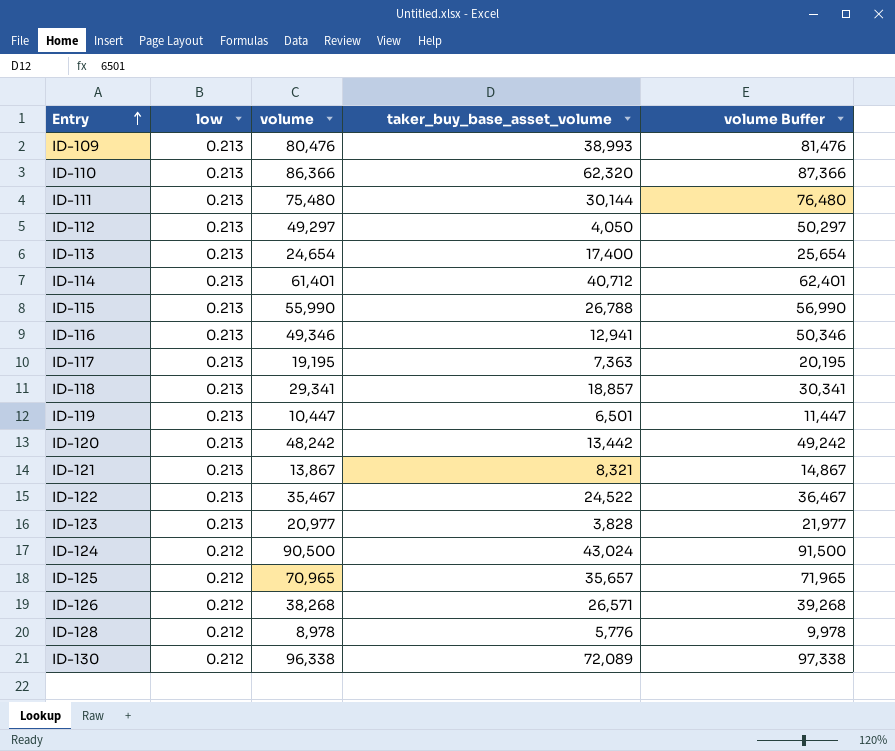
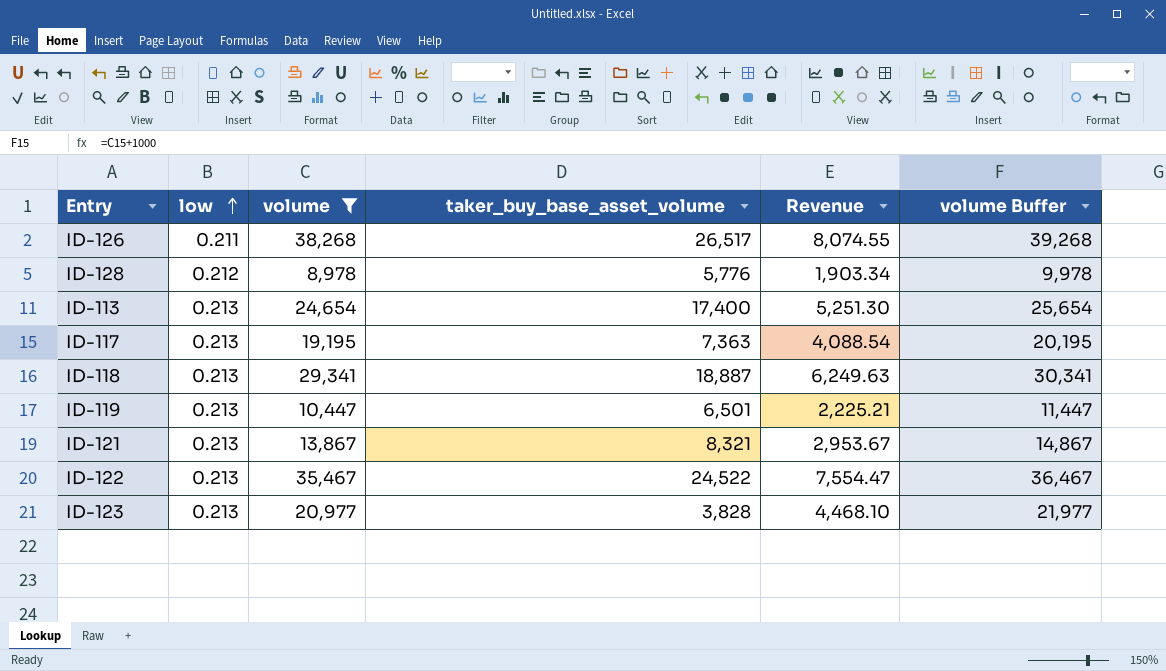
filter: none -> volume <= 38,268
row order: Entry ascending -> low ascending
column Revenue | formula: none -> [low] * [volume]
ID-126 | low: 0.212 -> 0.211
ID-126 | taker_buy_base_asset_volume: 26,571 -> 26,517
ID-118 | taker_buy_base_asset_volume: 18,857 -> 18,887

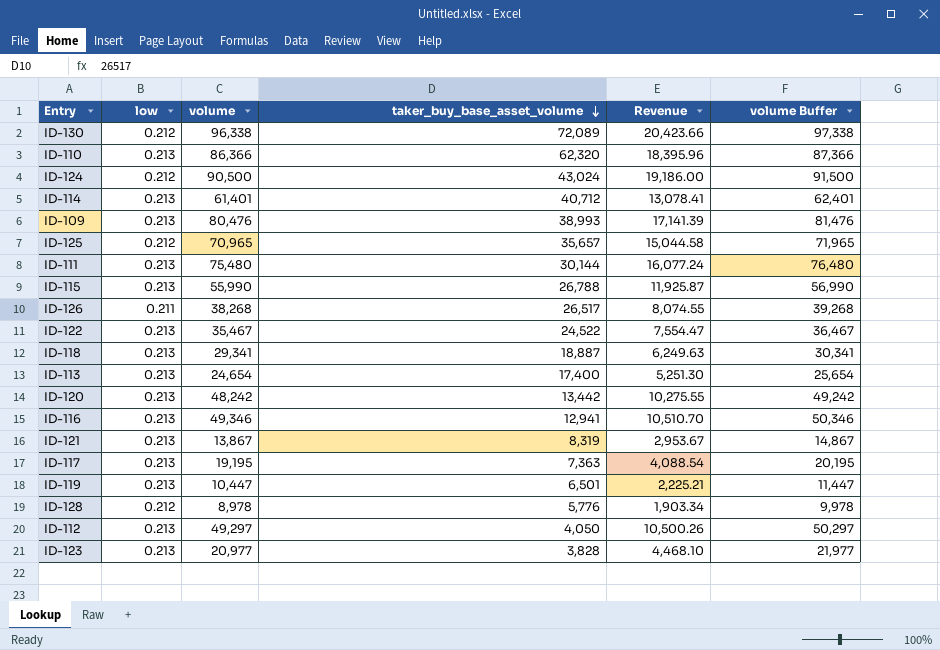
filter: volume <= 38,268 -> none
row order: low ascending -> taker_buy_base_asset_volume descending
ID-121 | taker_buy_base_asset_volume: 8,321 -> 8,319

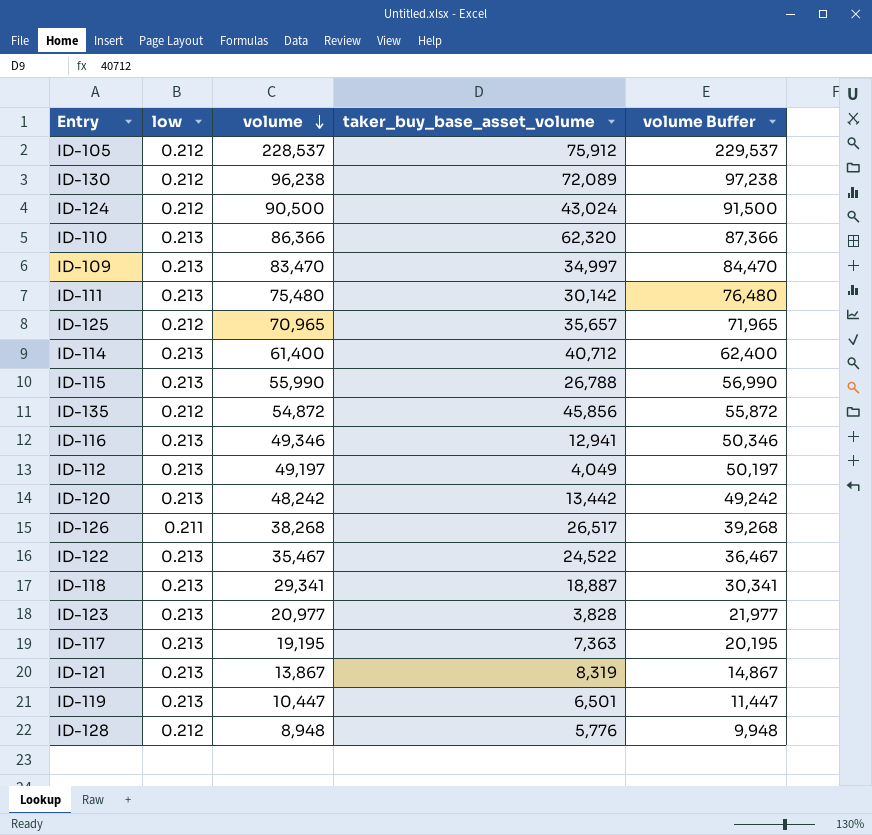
row order: taker_buy_base_asset_volume descending -> volume descending
column Revenue | formula: [low] * [volume] -> none
row ID-113: 0.213 | 24,654 | 17,400 | 5,251.30 | 25,654 -> none
row ID-105: none -> 0.212 | 228,537 | 75,912 | 229,537
ID-130 | volume: 96,338 -> 96,238
ID-130 | volume Buffer: 97,338 -> 97,238
ID-109 | volume: 80,476 -> 83,470
ID-109 | taker_buy_base_asset_volume: 38,993 -> 34,997
ID-109 | volume Buffer: 81,476 -> 84,470
ID-111 | taker_buy_base_asset_volume: 30,144 -> 30,142
ID-114 | volume: 61,401 -> 61,400
ID-114 | volume Buffer: 62,401 -> 62,400
row ID-135: none -> 0.212 | 54,872 | 45,856 | 55,872
ID-112 | volume: 49,297 -> 49,197
ID-112 | taker_buy_base_asset_volume: 4,050 -> 4,049
ID-112 | volume Buffer: 50,297 -> 50,197
ID-128 | volume: 8,978 -> 8,948
ID-128 | volume Buffer: 9,978 -> 9,948

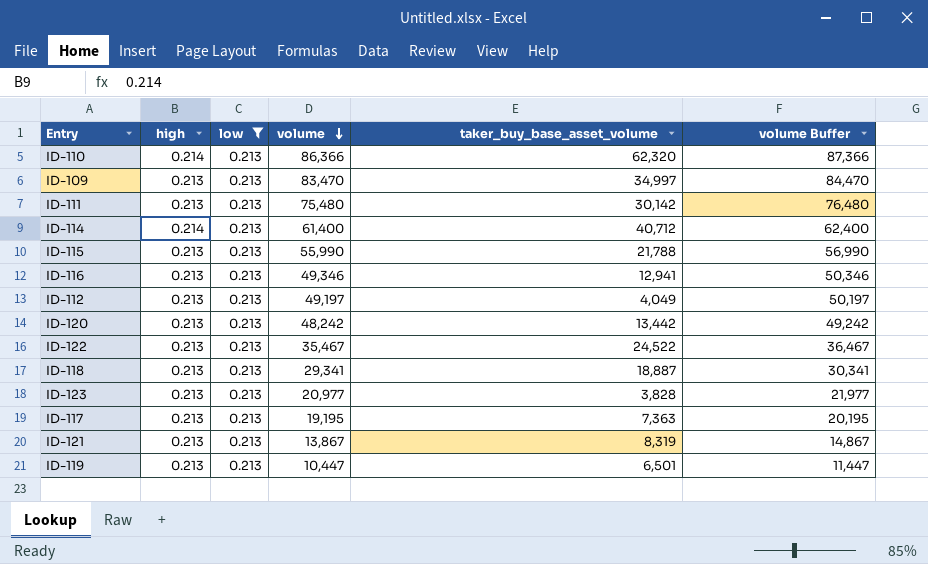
filter: none -> low = 0.213
column high | position: none -> 2
ID-115 | taker_buy_base_asset_volume: 26,788 -> 21,788

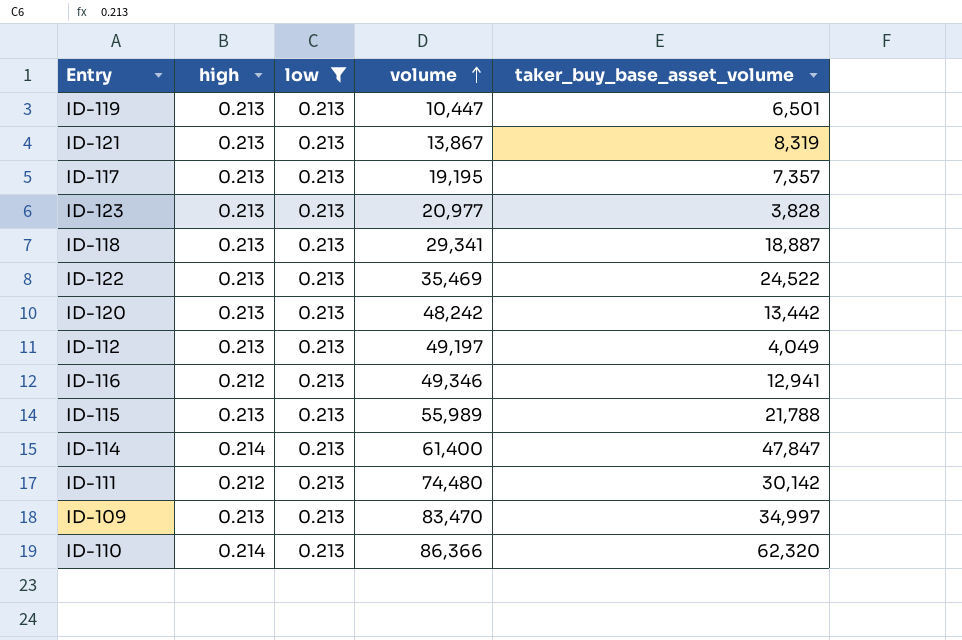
row order: volume descending -> volume ascending
column volume Buffer | formula: [volume] + 1000 -> none
ID-117 | taker_buy_base_asset_volume: 7,363 -> 7,357
ID-122 | volume: 35,467 -> 35,469
ID-116 | high: 0.213 -> 0.212
ID-115 | volume: 55,990 -> 55,989
ID-114 | taker_buy_base_asset_volume: 40,712 -> 47,847
ID-111 | high: 0.213 -> 0.212
ID-111 | volume: 75,480 -> 74,480

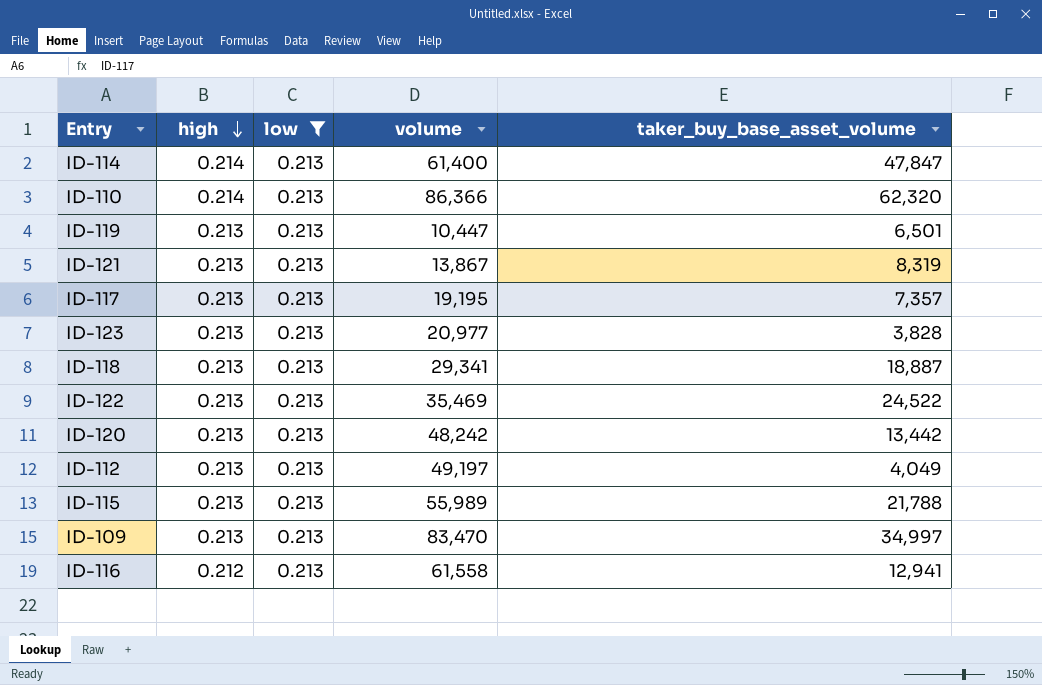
row order: volume ascending -> high descending
row ID-111: 0.212 | 0.213 | 74,480 | 30,142 -> none
ID-116 | volume: 49,346 -> 61,558

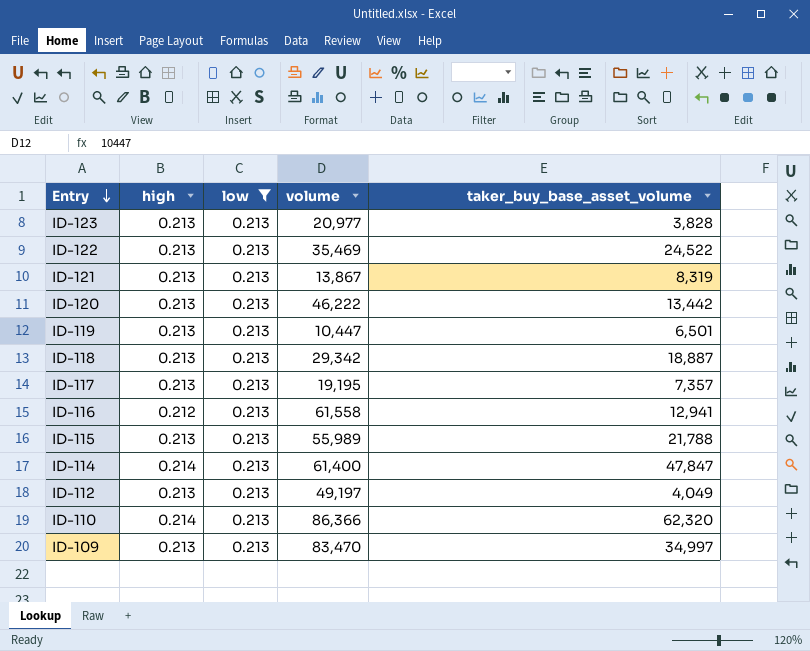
row order: high descending -> Entry descending
ID-120 | volume: 48,242 -> 46,222
ID-118 | volume: 29,341 -> 29,342

